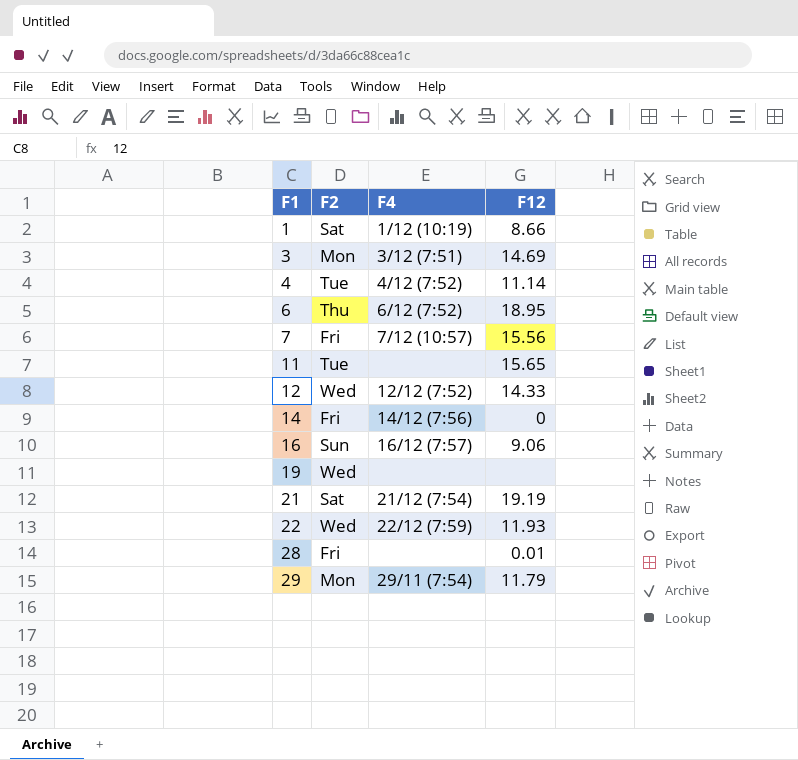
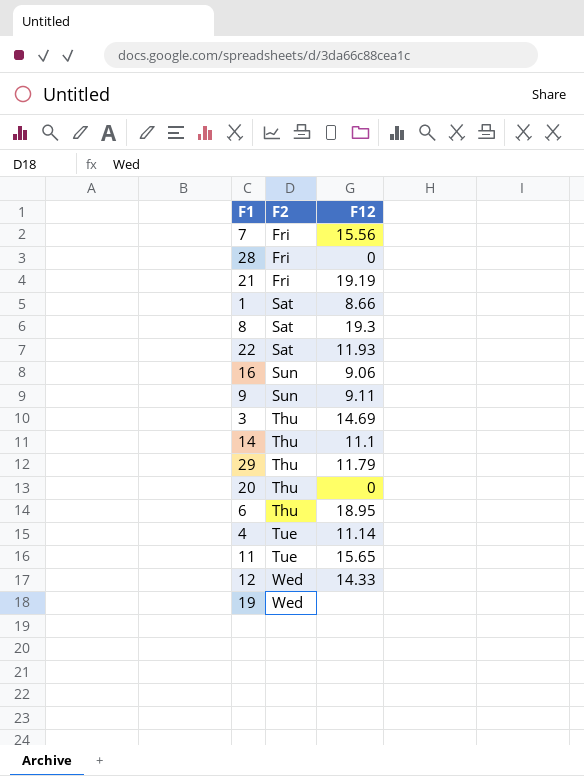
row order: F1 ascending -> F2 ascending
column F4 | position: 3 -> none
28 | F12: 0.01 -> 0
21 | F2: Sat -> Fri
row 8: none -> Sat | 19.3
22 | F2: Wed -> Sat
row 9: none -> Sun | 9.11
3 | F2: Mon -> Thu
14 | F2: Fri -> Thu
14 | F12: 0 -> 11.1
29 | F2: Mon -> Thu
row 20: none -> Thu | 0

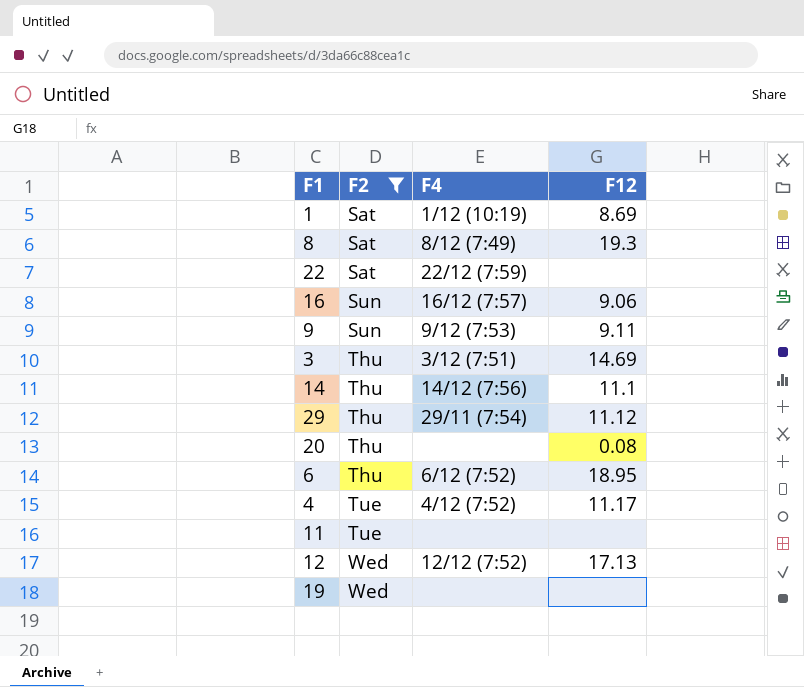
filter: none -> F2 != Fri
column F4 | position: none -> 3
1 | F12: 8.66 -> 8.69
22 | F12: 11.93 -> none
29 | F12: 11.79 -> 11.12
20 | F12: 0 -> 0.08
4 | F12: 11.14 -> 11.17
11 | F12: 15.65 -> none
12 | F12: 14.33 -> 17.13

